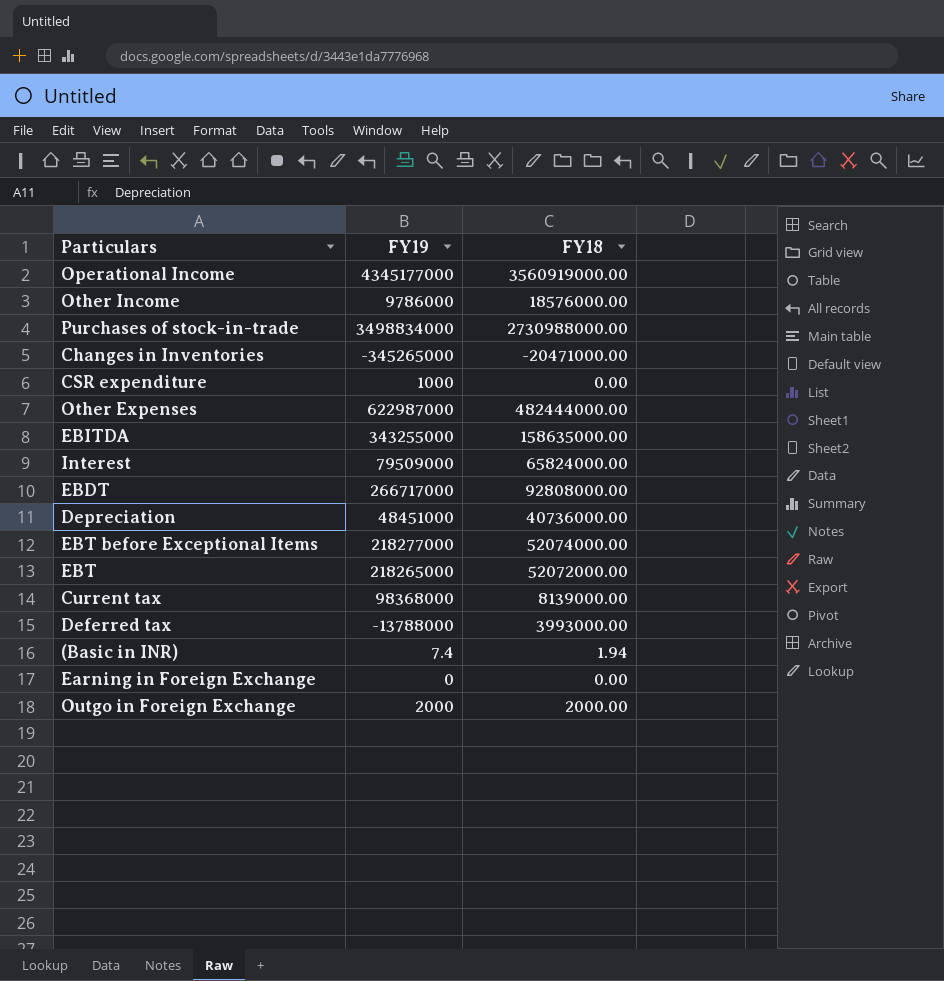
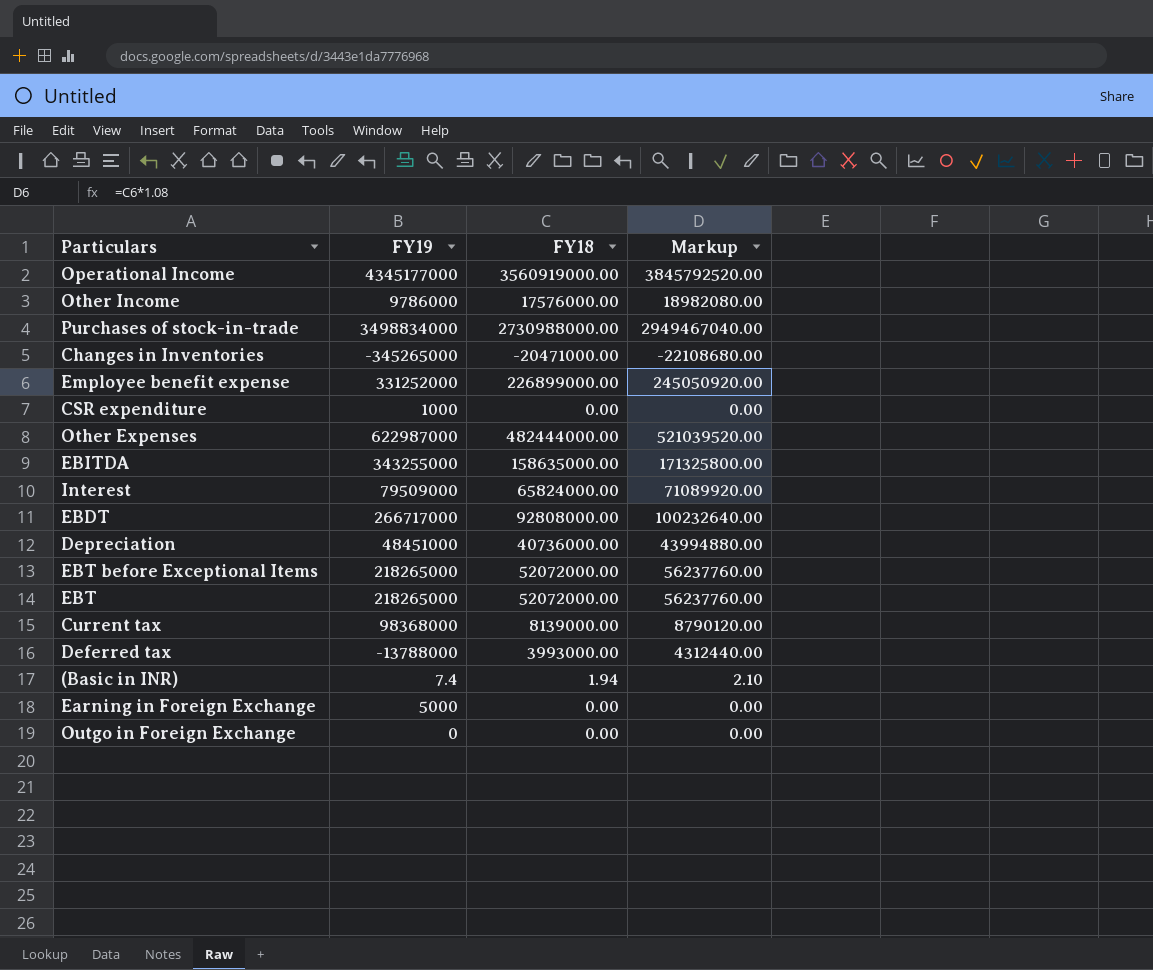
column Markup | formula: none -> [FY18] * 1.08
Other Income | FY18: 18576000.00 -> 17576000.00
row Employee benefit expense: none -> 331252000 | 226899000.00 | 245050920.00
EBT before Exceptional Items | FY19: 218277000 -> 218265000
EBT before Exceptional Items | FY18: 52074000.00 -> 52072000.00
Earning in Foreign Exchange | FY19: 0 -> 5000
Outgo in Foreign Exchange | FY19: 2000 -> 0
Outgo in Foreign Exchange | FY18: 2000.00 -> 0.00

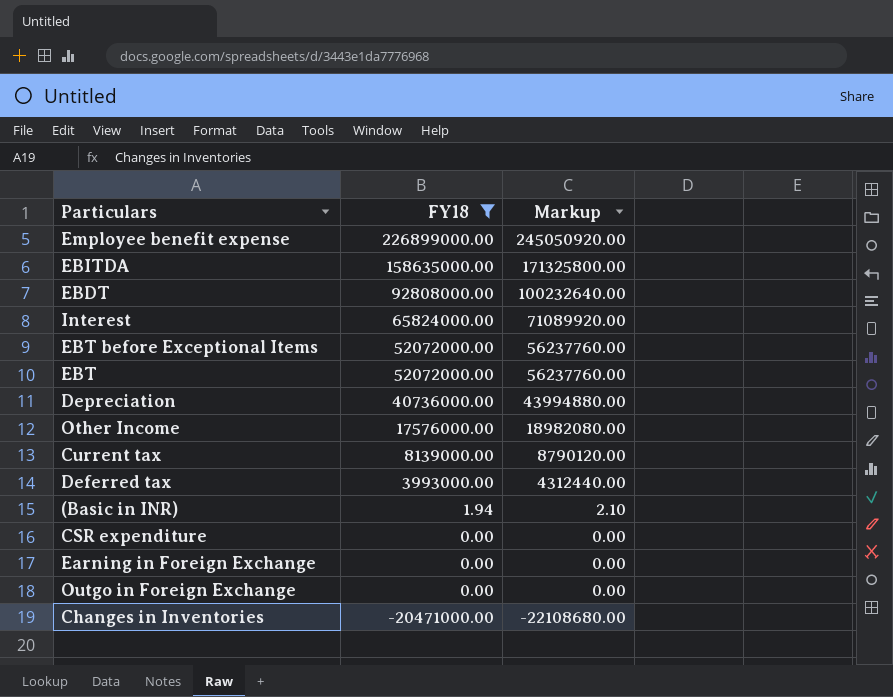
filter: none -> FY18 <= 226899000.00
row order: none -> FY18 descending
column FY19 | position: 2 -> none

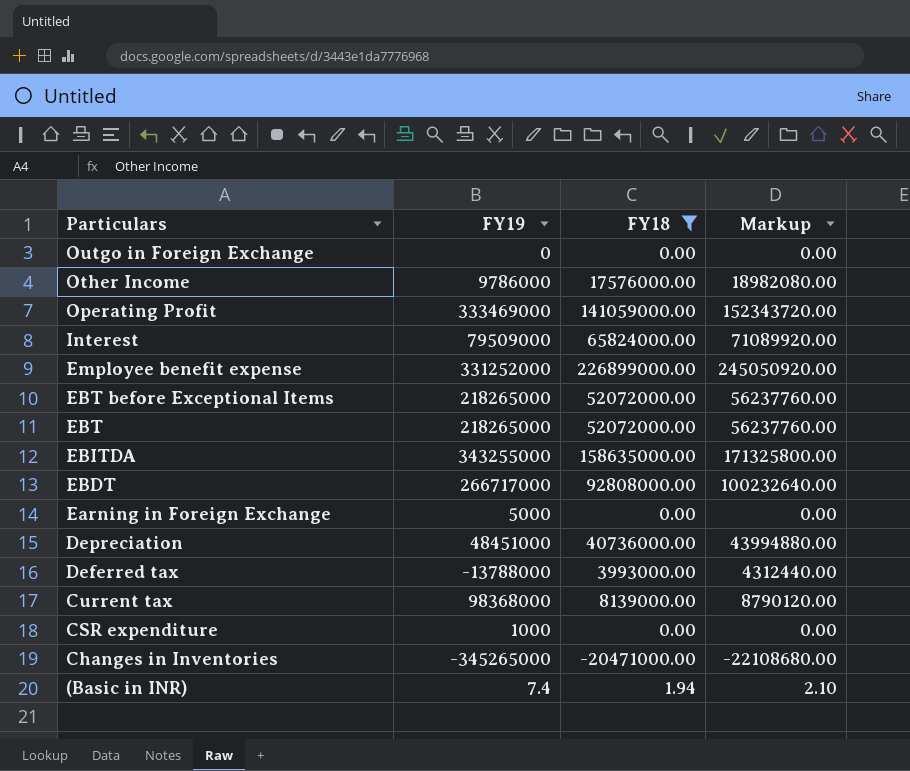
row order: FY18 descending -> Particulars descending
column FY19 | position: none -> 2
row Operating Profit: none -> 333469000 | 141059000.00 | 152343720.00

